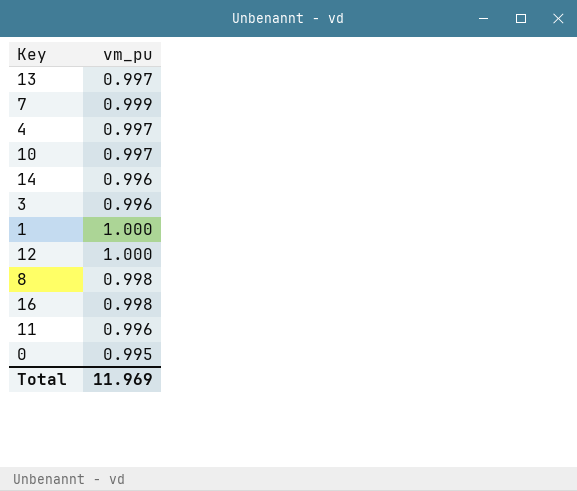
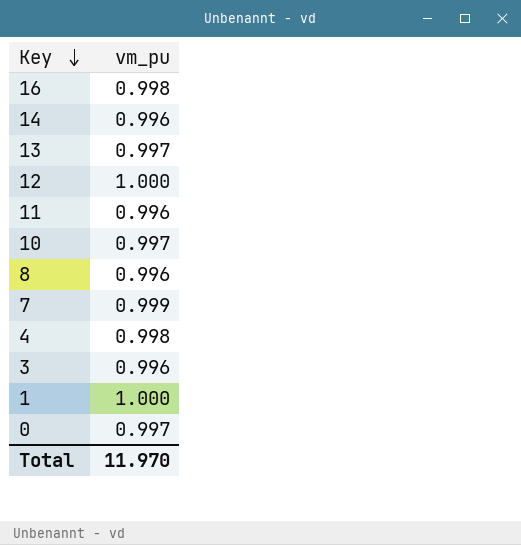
row order: none -> Key descending
8 | vm_pu: 0.998 -> 0.996
4 | vm_pu: 0.997 -> 0.998
0 | vm_pu: 0.995 -> 0.997
Total | vm_pu: 11.969 -> 11.970

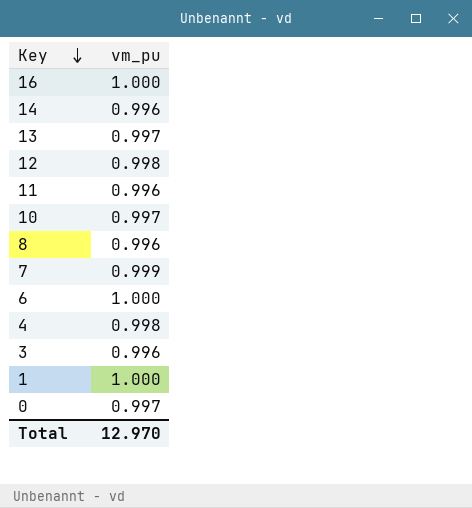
16 | vm_pu: 0.998 -> 1.000
12 | vm_pu: 1.000 -> 0.998
row 6: none -> 1.000
Total | vm_pu: 11.970 -> 12.970

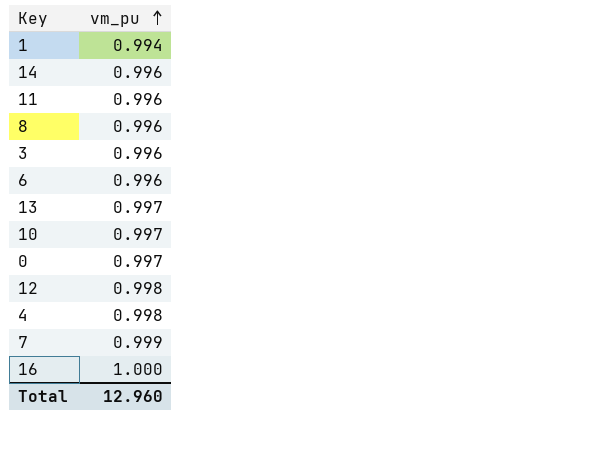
row order: Key descending -> vm_pu ascending
1 | vm_pu: 1.000 -> 0.994
6 | vm_pu: 1.000 -> 0.996
Total | vm_pu: 12.970 -> 12.960

